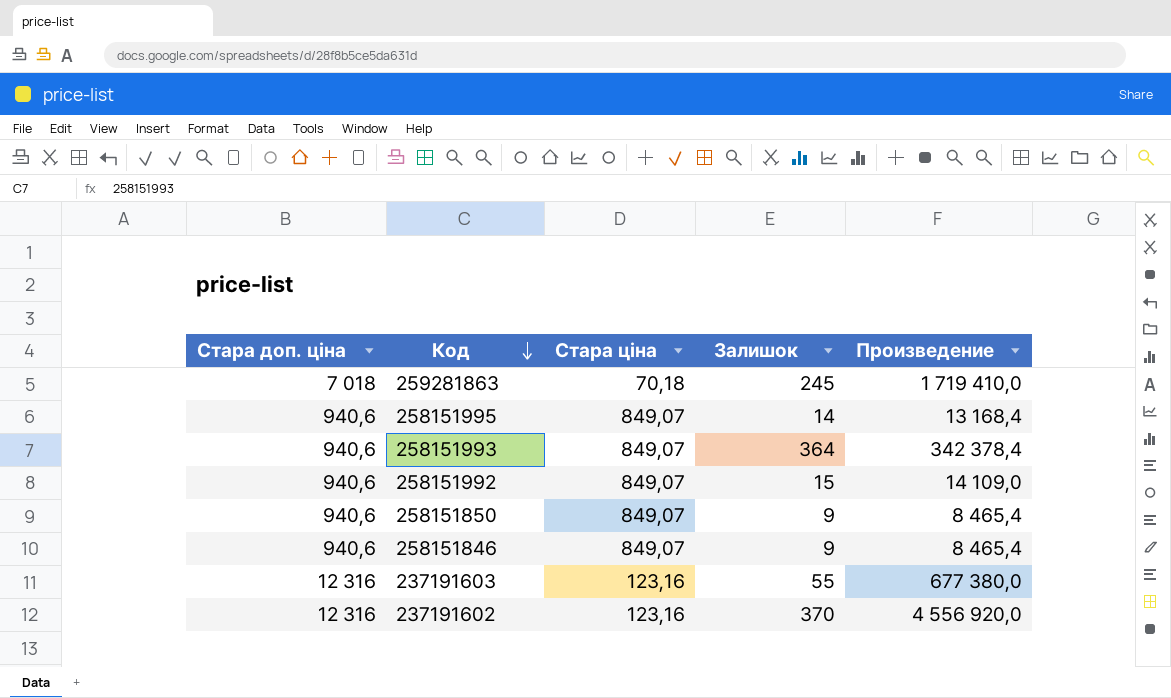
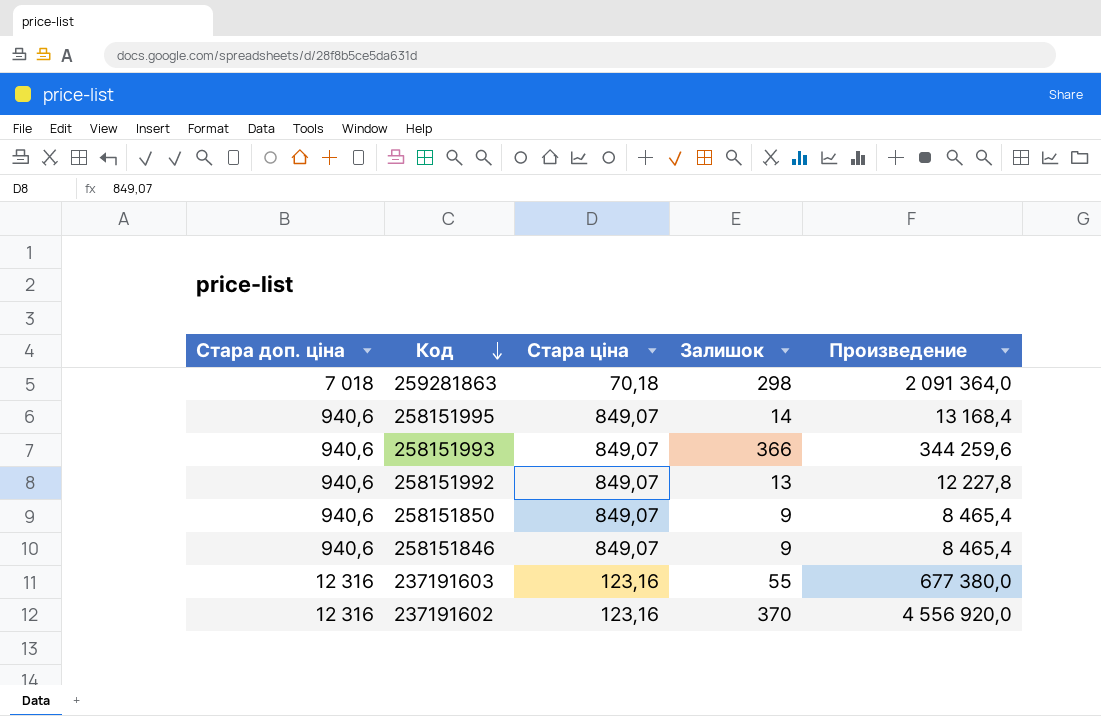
259281863 | Залишок: 245 -> 298
259281863 | Произведение: 1 719 410,0 -> 2 091 364,0
258151993 | Залишок: 364 -> 366
258151993 | Произведение: 342 378,4 -> 344 259,6
258151992 | Залишок: 15 -> 13
258151992 | Произведение: 14 109,0 -> 12 227,8

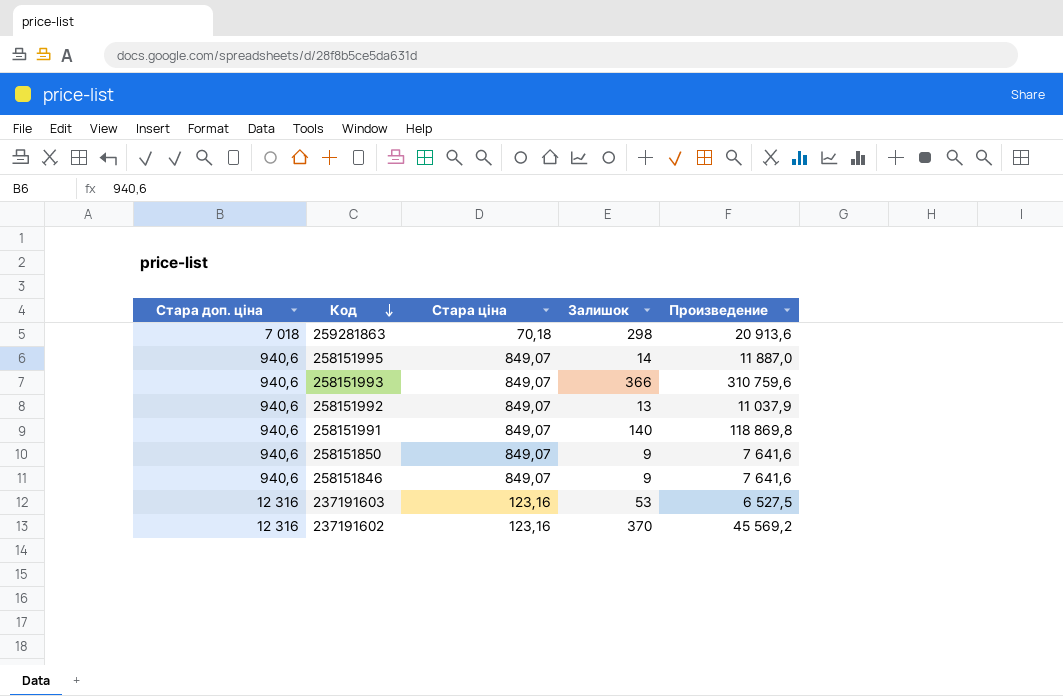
column Произведение | formula: [Стара доп. ціна] * [Залишок] -> [Стара ціна] * [Залишок]
row 258151991: none -> 940,6 | 849,07 | 140 | 118 869,8
237191603 | Залишок: 55 -> 53

